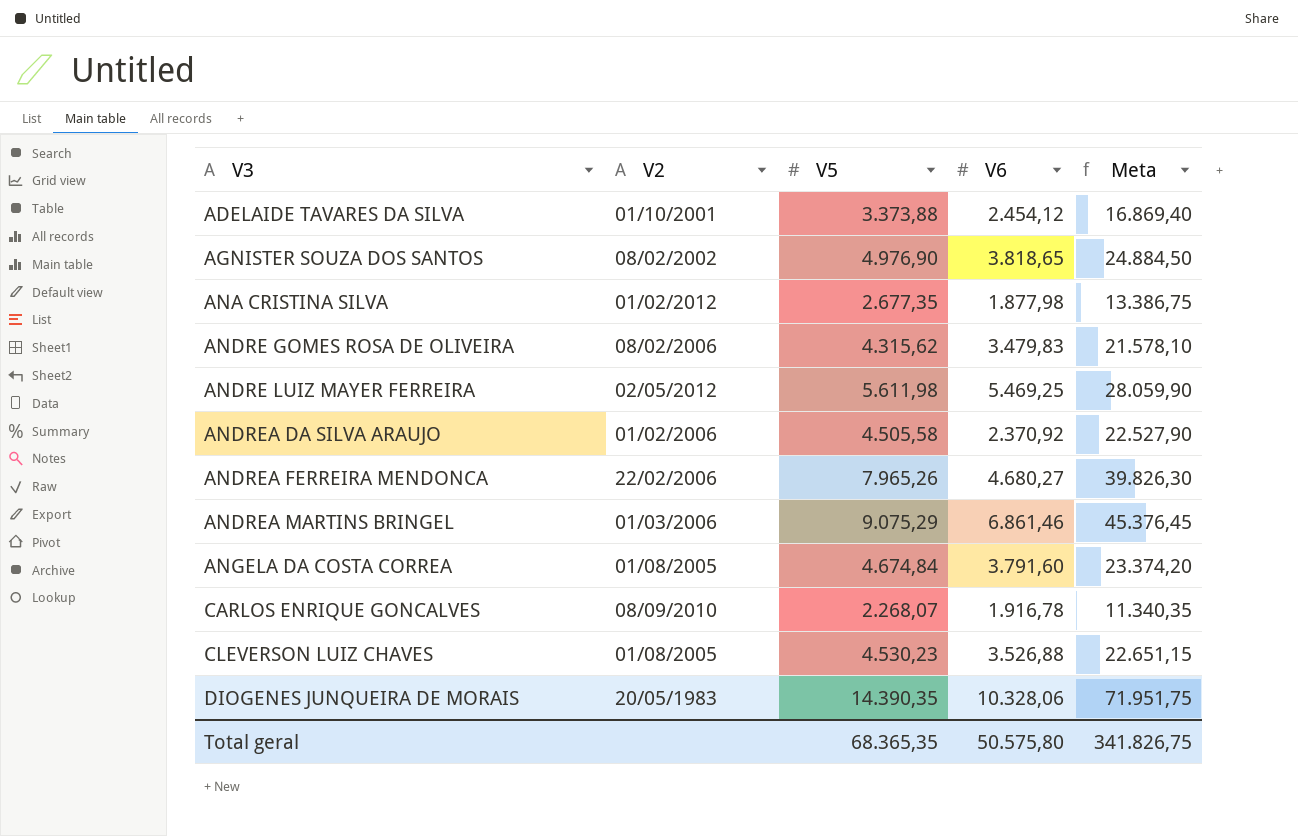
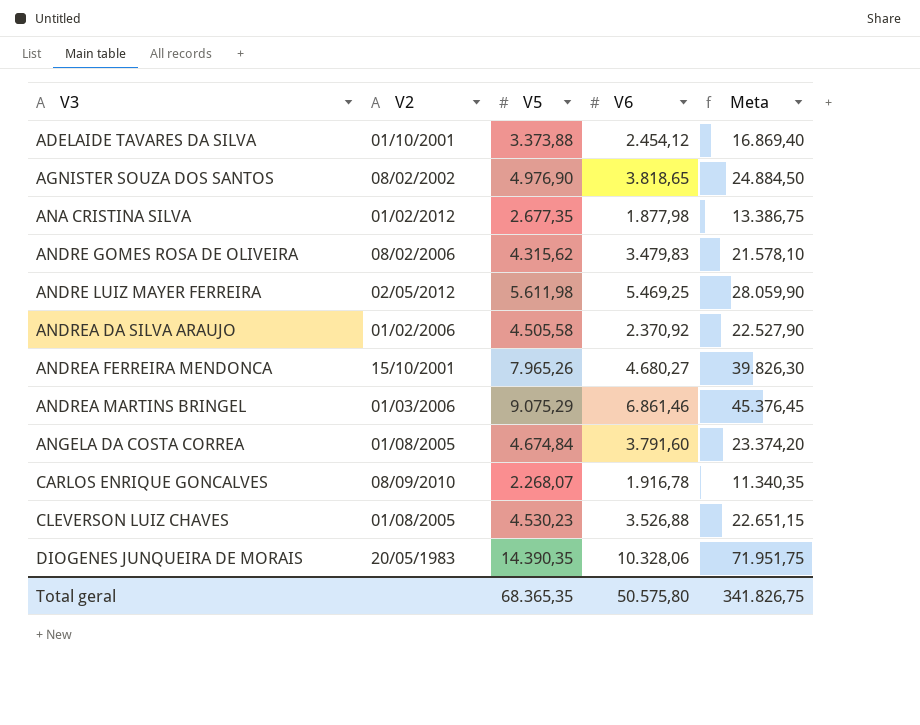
ANDREA FERREIRA MENDONCA | V2: 22/02/2006 -> 15/10/2001

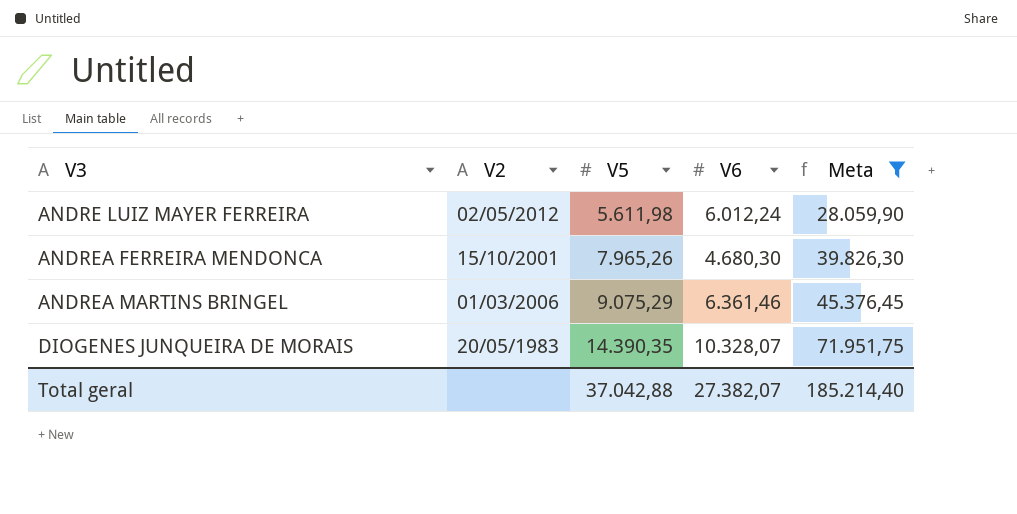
filter: none -> Meta >= 28.059,90
ANDRE LUIZ MAYER FERREIRA | V6: 5.469,25 -> 6.012,24
ANDREA FERREIRA MENDONCA | V6: 4.680,27 -> 4.680,30
ANDREA MARTINS BRINGEL | V6: 6.861,46 -> 6.361,46
DIOGENES JUNQUEIRA DE MORAIS | V6: 10.328,06 -> 10.328,07
Total geral | V5: 68.365,35 -> 37.042,88
Total geral | V6: 50.575,80 -> 27.382,07
Total geral | Meta: 341.826,75 -> 185.214,40

